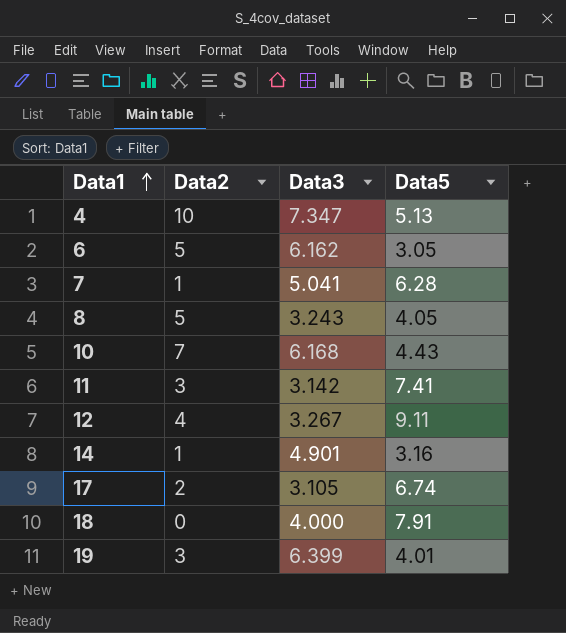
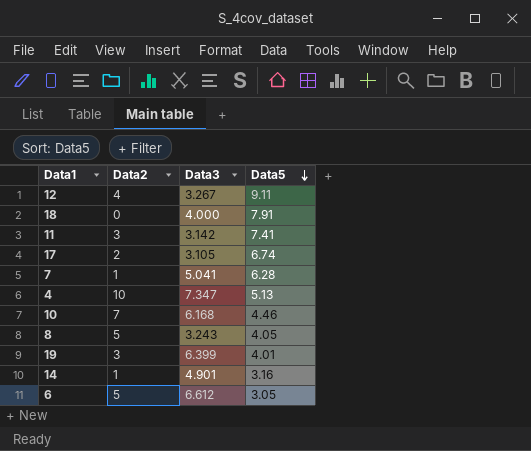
row order: Data1 ascending -> Data5 descending
10 | Data5: 4.43 -> 4.46
6 | Data3: 6.162 -> 6.612

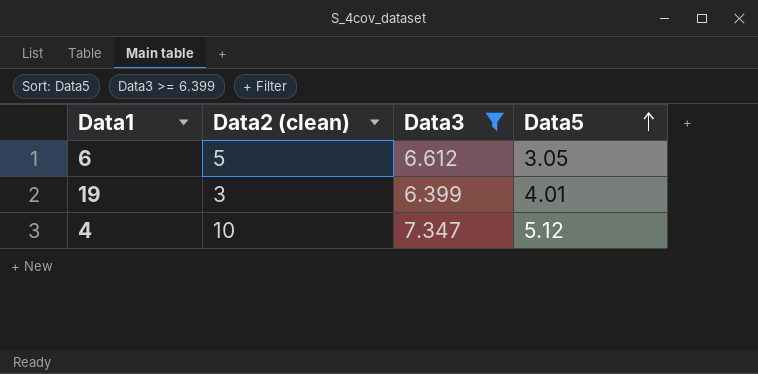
filter: none -> Data3 >= 6.399
row order: Data5 descending -> Data5 ascending
column name: Data2 -> Data2 (clean)
4 | Data5: 5.13 -> 5.12

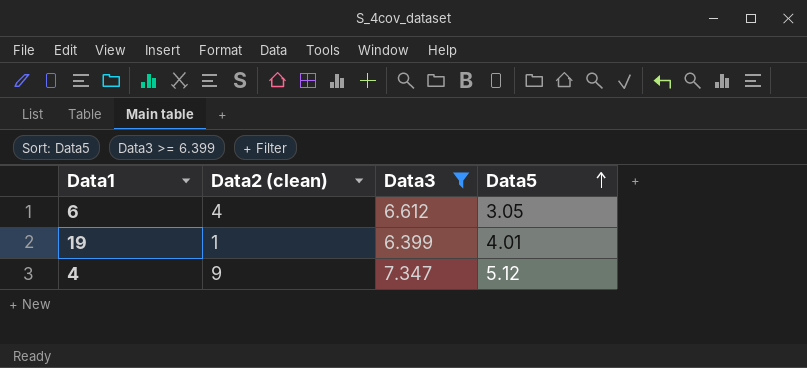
6 | Data2 (clean): 5 -> 4
19 | Data2 (clean): 3 -> 1
4 | Data2 (clean): 10 -> 9

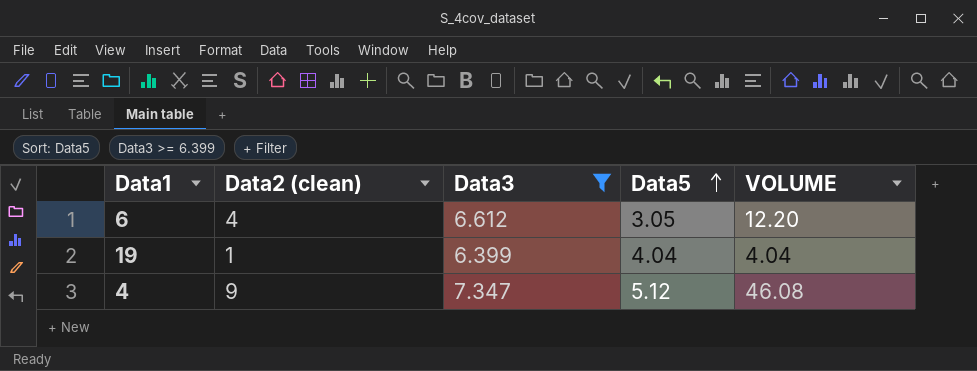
column VOLUME | formula: none -> [Data2 (clean)] * [Data5]
19 | Data5: 4.01 -> 4.04

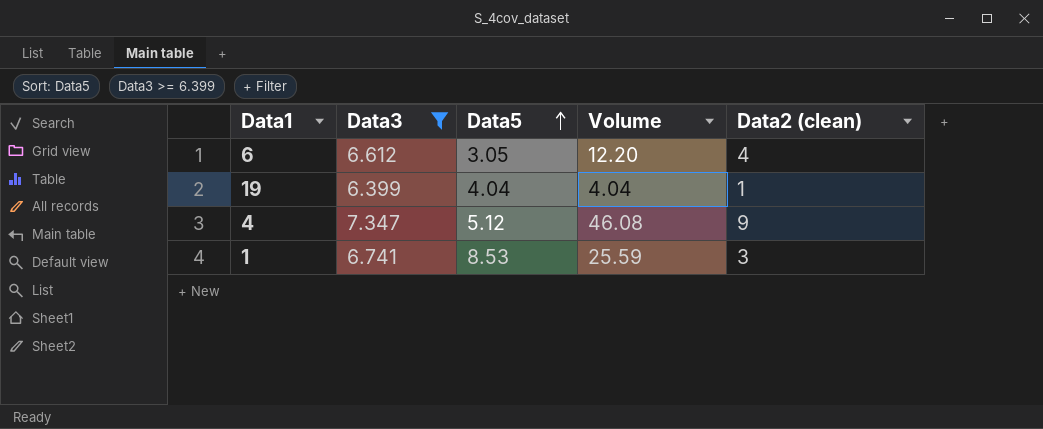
column name: VOLUME -> Volume
column Data2 (clean) | position: 2 -> 5
row 1: none -> 6.741 | 8.53 | 25.59 | 3

